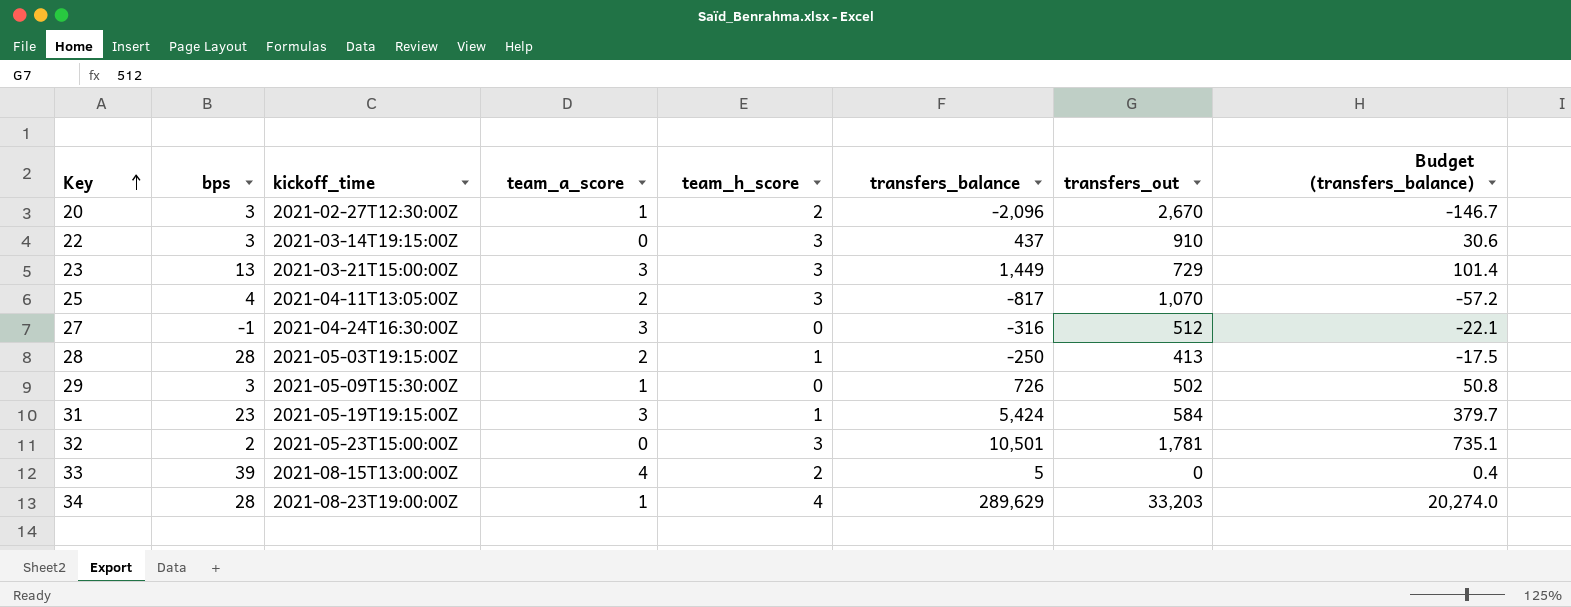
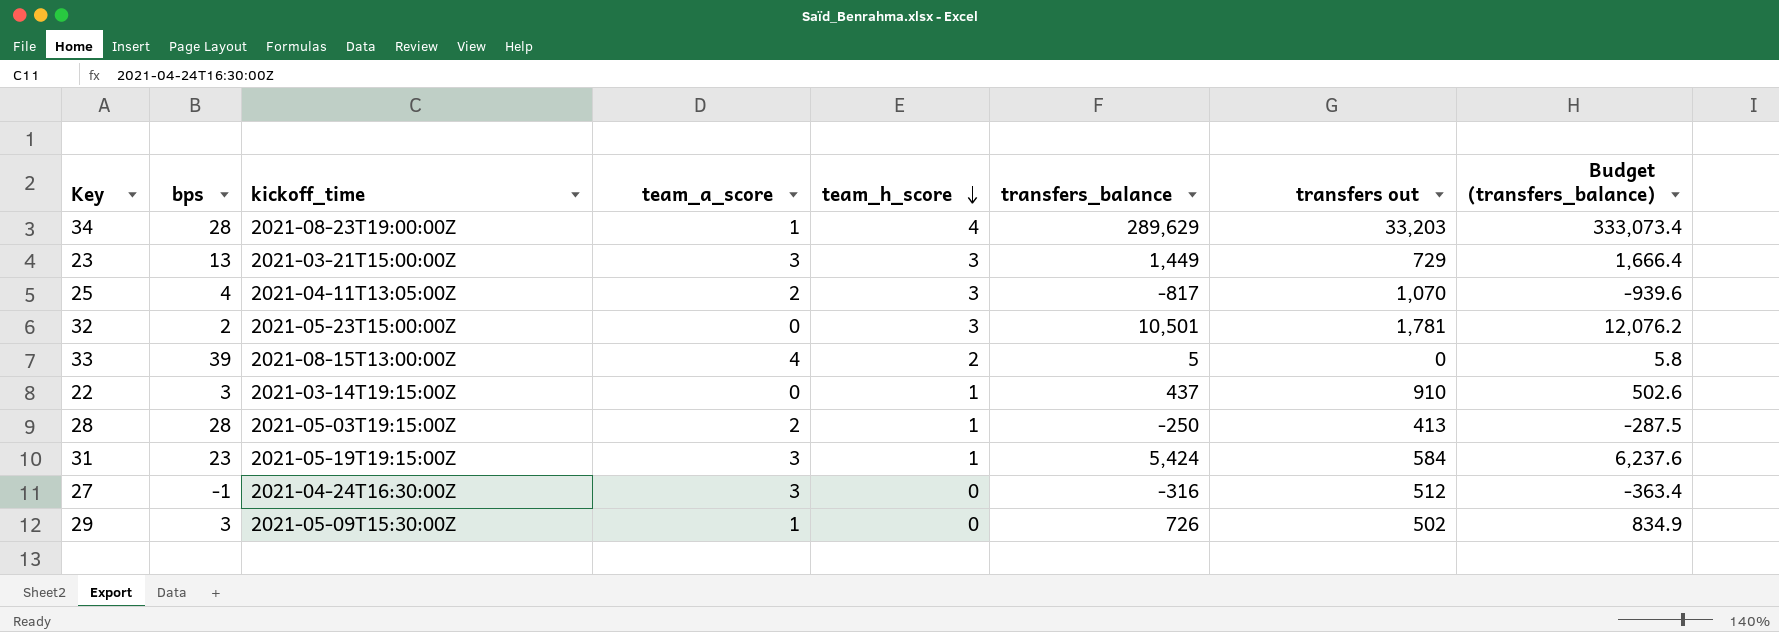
row order: Key ascending -> team_h_score descending
column name: transfers_out -> transfers out
column Budget (transfers_balance) | formula: [transfers_balance] * 0.07 -> [transfers_balance] * 1.15
row 20: 3 | 2021-02-27T12:30:00Z | 1 | 2 | -2,096 | 2,670 | -146.7 -> none
22 | team_h_score: 3 -> 1

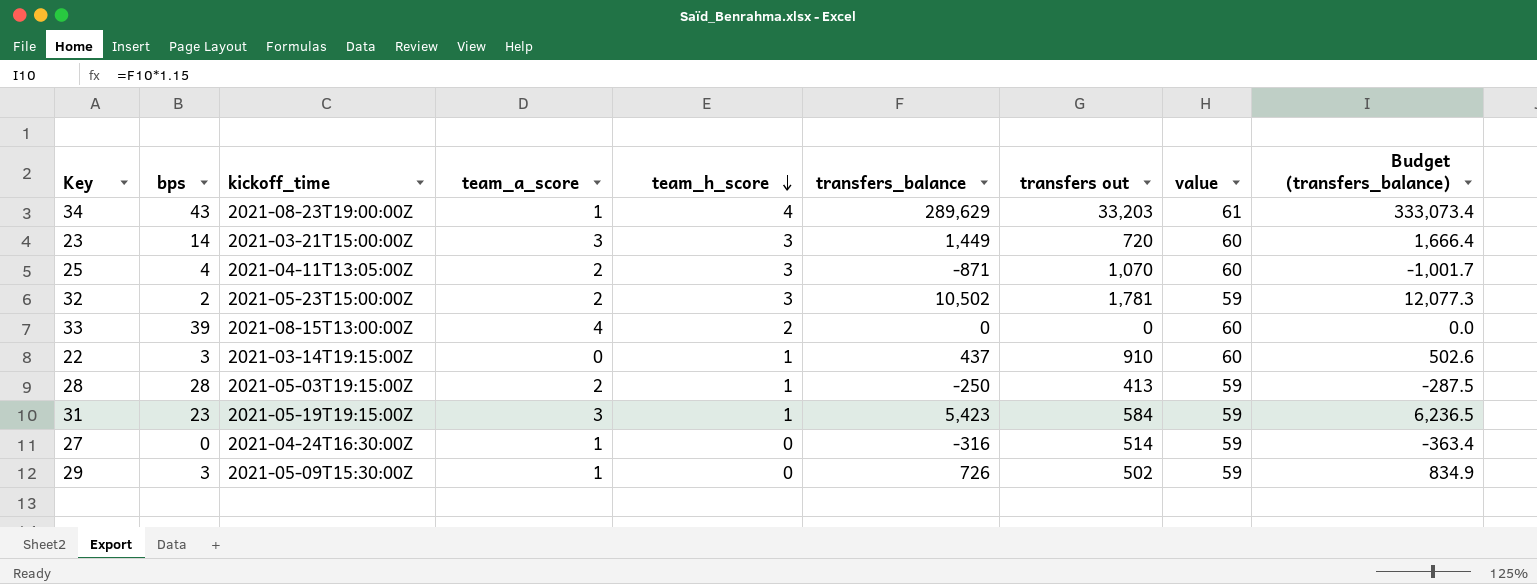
column value | position: none -> 8
34 | bps: 28 -> 43
23 | bps: 13 -> 14
23 | transfers out: 729 -> 720
25 | transfers_balance: -817 -> -871
25 | Budget (transfers_balance): -939.6 -> -1,001.7
32 | team_a_score: 0 -> 2
32 | transfers_balance: 10,501 -> 10,502
32 | Budget (transfers_balance): 12,076.2 -> 12,077.3
33 | transfers_balance: 5 -> 0
33 | Budget (transfers_balance): 5.8 -> 0.0
31 | transfers_balance: 5,424 -> 5,423
31 | Budget (transfers_balance): 6,237.6 -> 6,236.5
27 | bps: -1 -> 0
27 | team_a_score: 3 -> 1
27 | transfers out: 512 -> 514

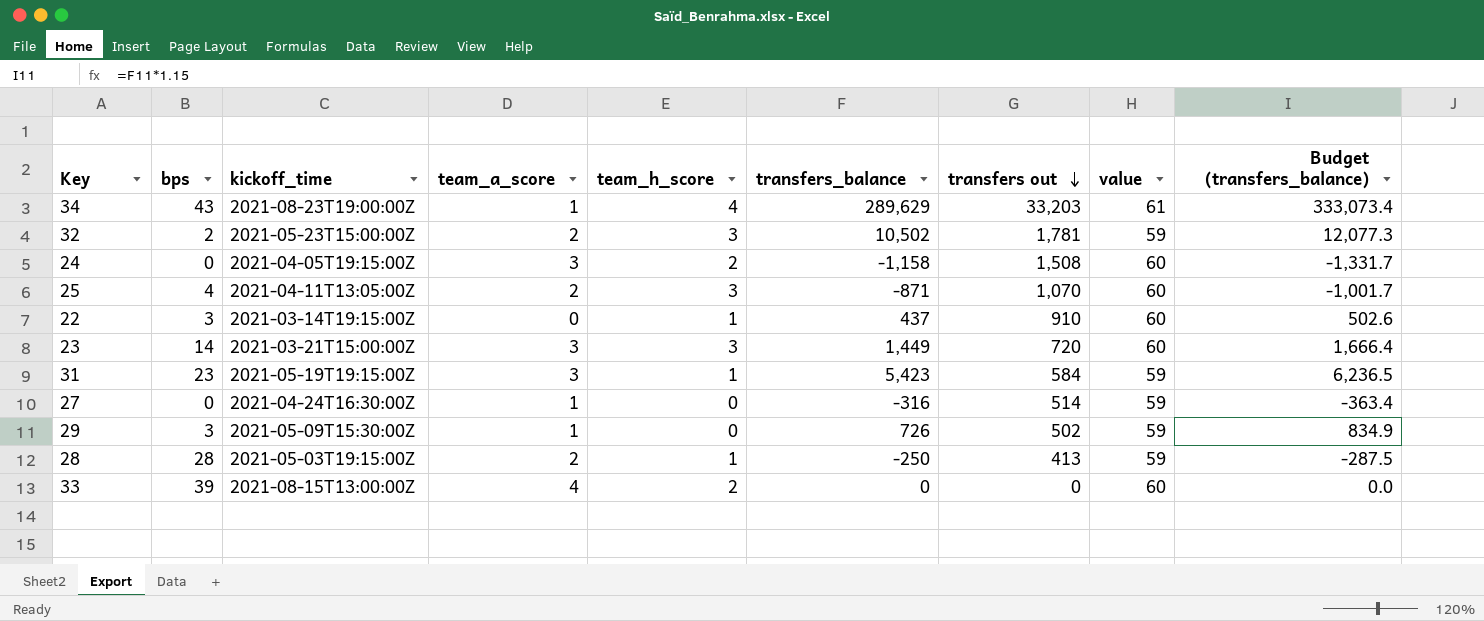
row order: team_h_score descending -> transfers out descending
row 24: none -> 0 | 2021-04-05T19:15:00Z | 3 | 2 | -1,158 | 1,508 | 60 | -1,331.7

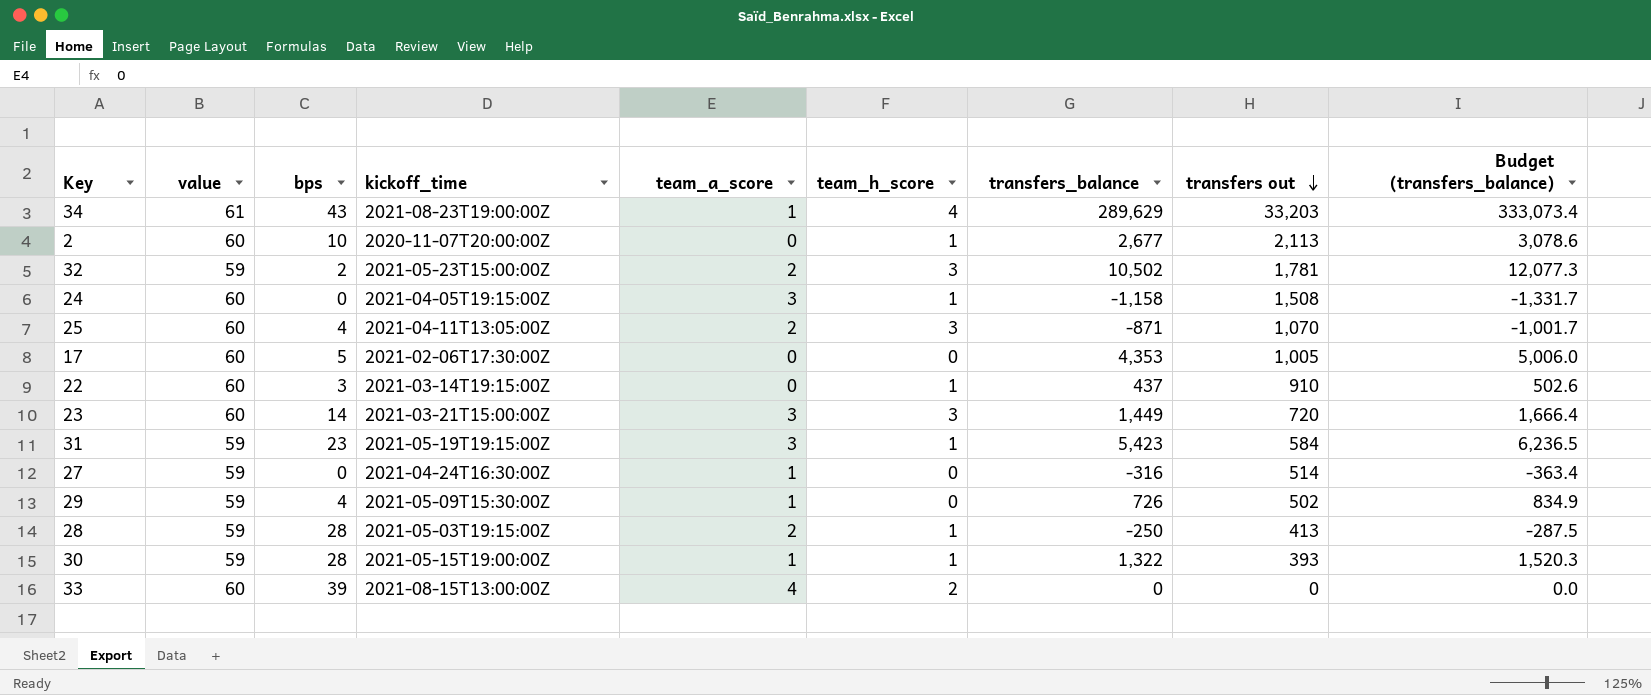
column value | position: 8 -> 2
row 2: none -> 60 | 10 | 2020-11-07T20:00:00Z | 0 | 1 | 2,677 | 2,113 | 3,078.6
24 | team_h_score: 2 -> 1
row 17: none -> 60 | 5 | 2021-02-06T17:30:00Z | 0 | 0 | 4,353 | 1,005 | 5,006.0
29 | bps: 3 -> 4
row 30: none -> 59 | 28 | 2021-05-15T19:00:00Z | 1 | 1 | 1,322 | 393 | 1,520.3

